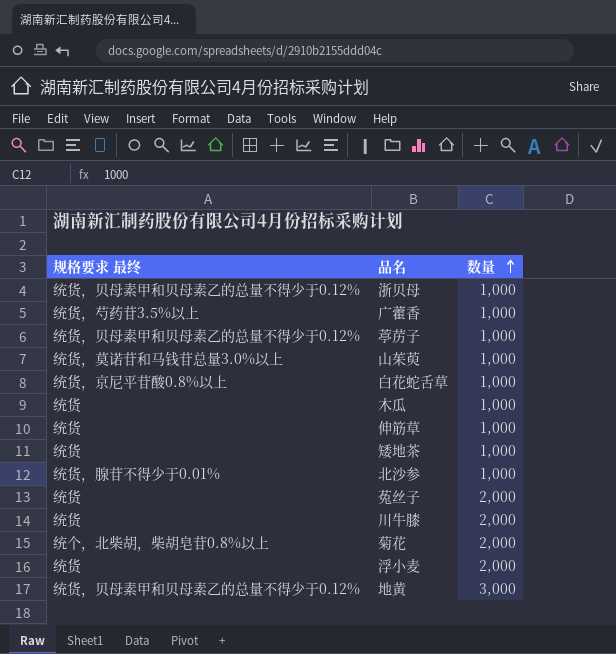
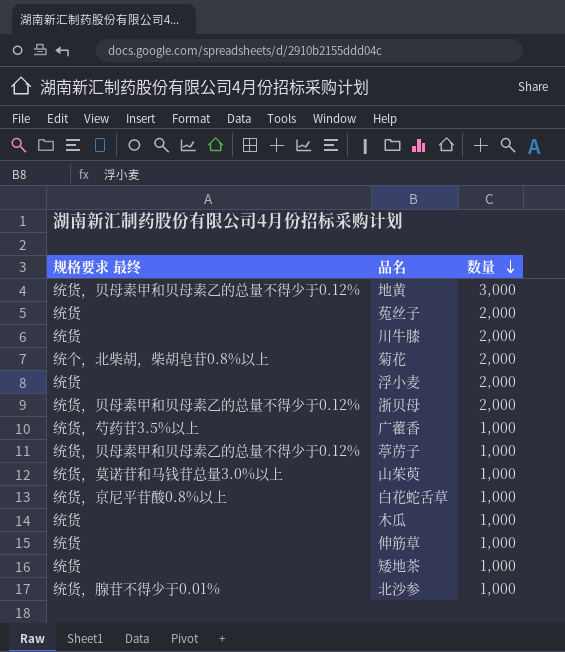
row order: 数量 ascending -> 数量 descending
浙贝母 | 数量: 1,000 -> 2,000

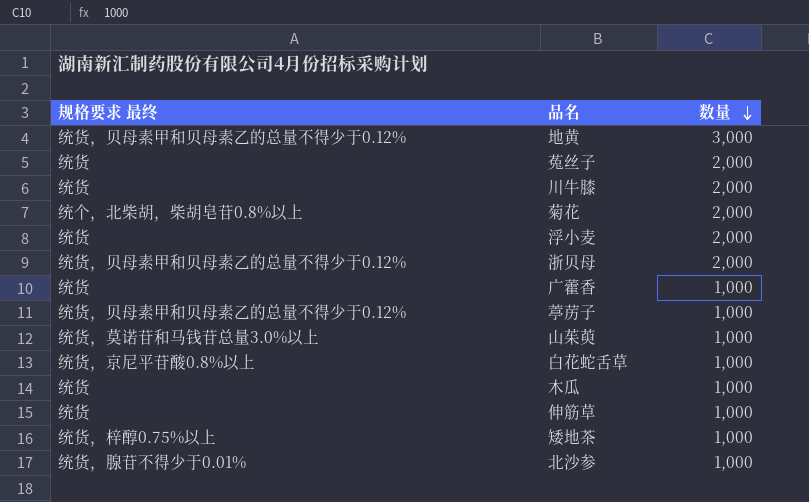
广藿香 | 规格要求 最终: 统货，芍药苷3.5%以上 -> 统货
矮地茶 | 规格要求 最终: 统货 -> 统货，梓醇0.75%以上

